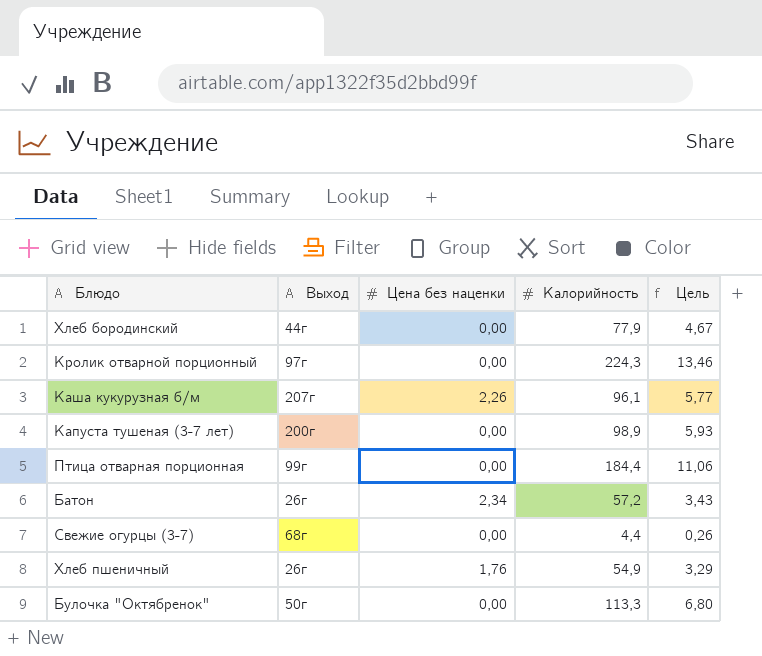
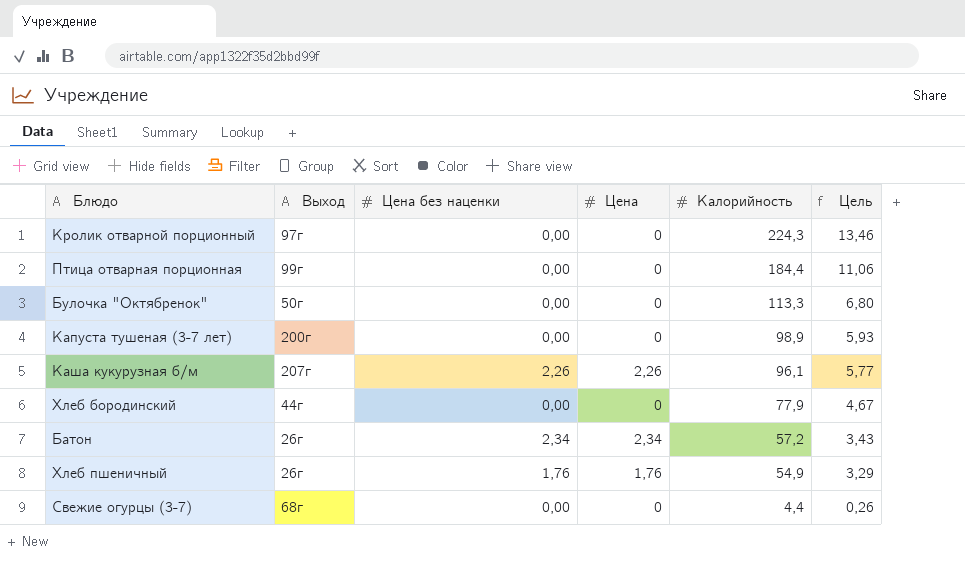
row order: none -> Калорийность descending
column Цена | position: none -> 4

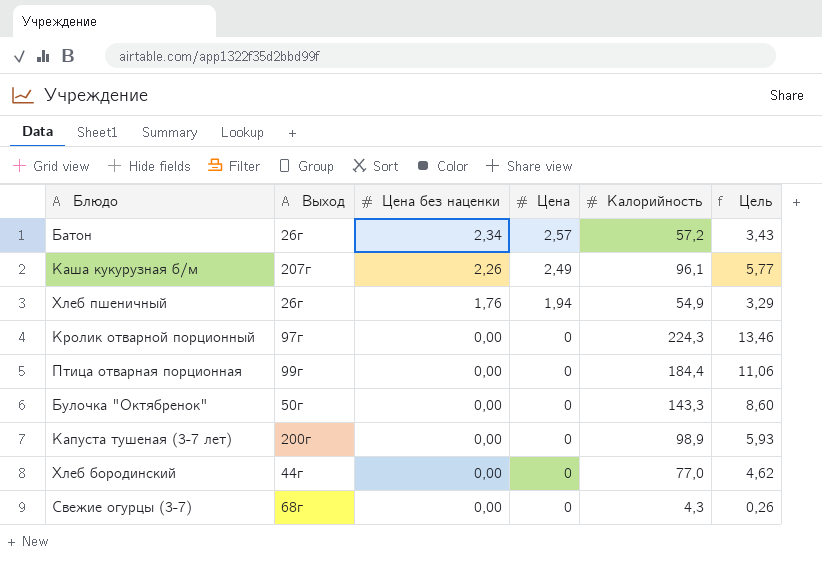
row order: Калорийность descending -> Цена без наценки descending
Батон | Цена: 2,34 -> 2,57
Каша кукурузная б/м | Цена: 2,26 -> 2,49
Хлеб пшеничный | Цена: 1,76 -> 1,94
Булочка "Октябренок" | Калорийность: 113,3 -> 143,3
Булочка "Октябренок" | Цель: 6,80 -> 8,60
Хлеб бородинский | Калорийность: 77,9 -> 77,0
Хлеб бородинский | Цель: 4,67 -> 4,62
Свежие огурцы (3-7) | Калорийность: 4,4 -> 4,3

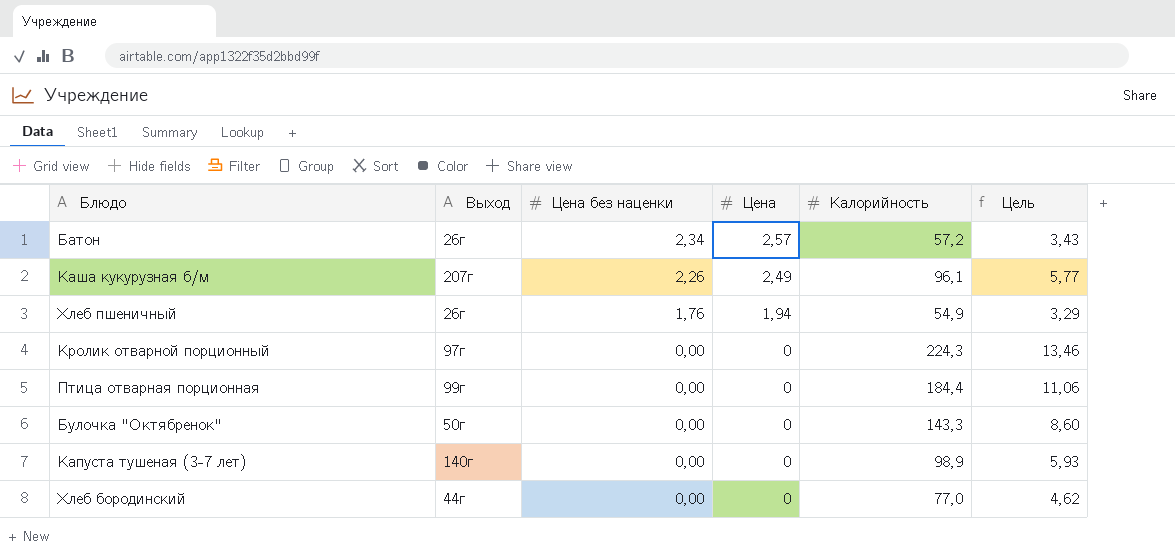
row Свежие огурцы (3-7): 68г | 0,00 | 0 | 4,3 | 0,26 -> none
Капуста тушеная (3-7 лет) | Выход: 200г -> 140г

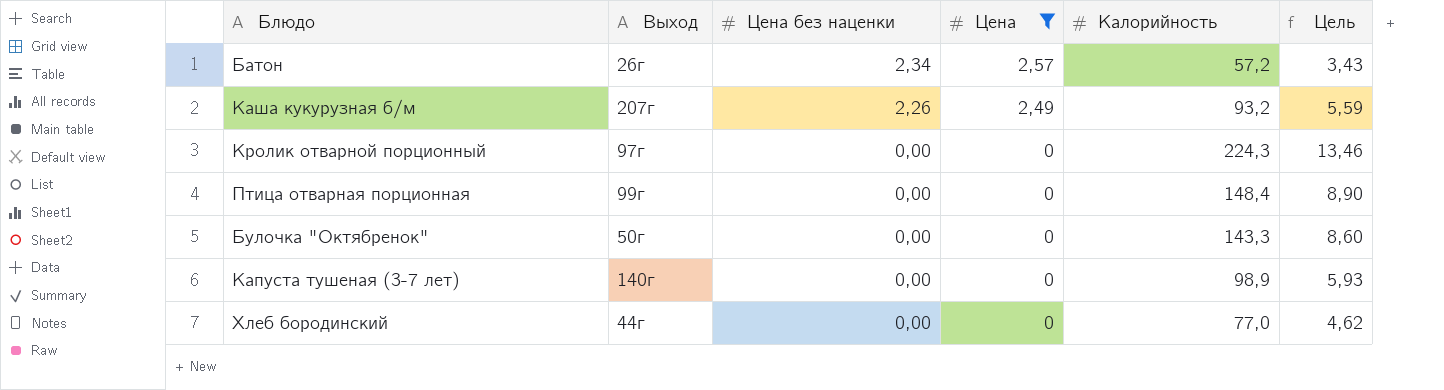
filter: none -> Цена != 1,94
Каша кукурузная б/м | Калорийность: 96,1 -> 93,2
Каша кукурузная б/м | Цель: 5,77 -> 5,59
Птица отварная порционная | Калорийность: 184,4 -> 148,4
Птица отварная порционная | Цель: 11,06 -> 8,90

